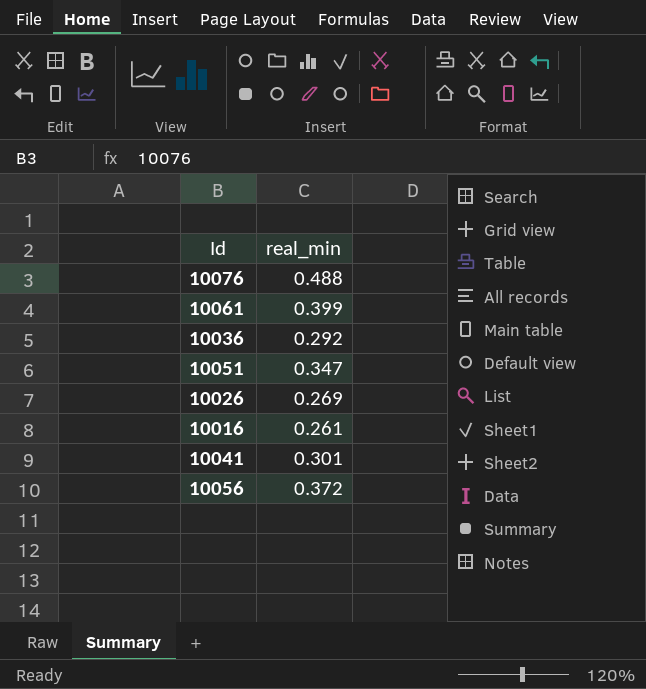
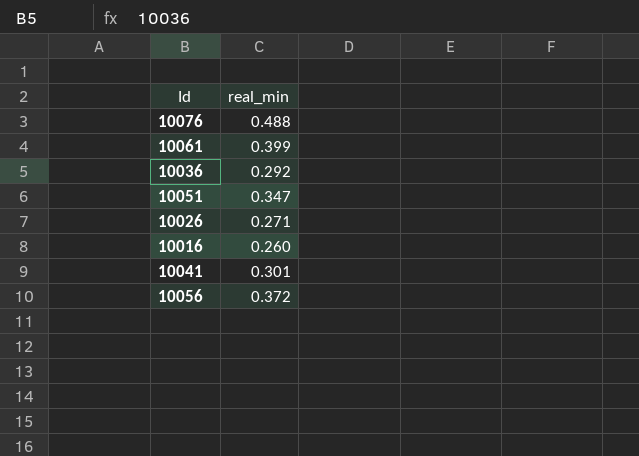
10026 | real_min: 0.269 -> 0.271
10016 | real_min: 0.261 -> 0.260

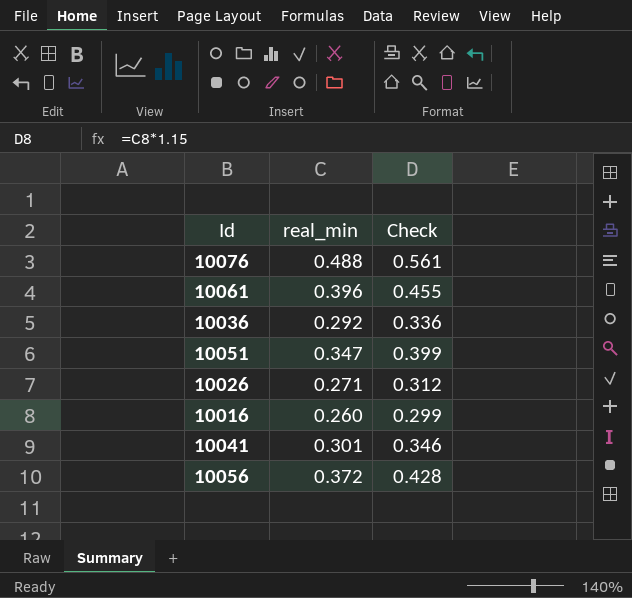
column Check | formula: none -> [real_min] * 1.15
10061 | real_min: 0.399 -> 0.396

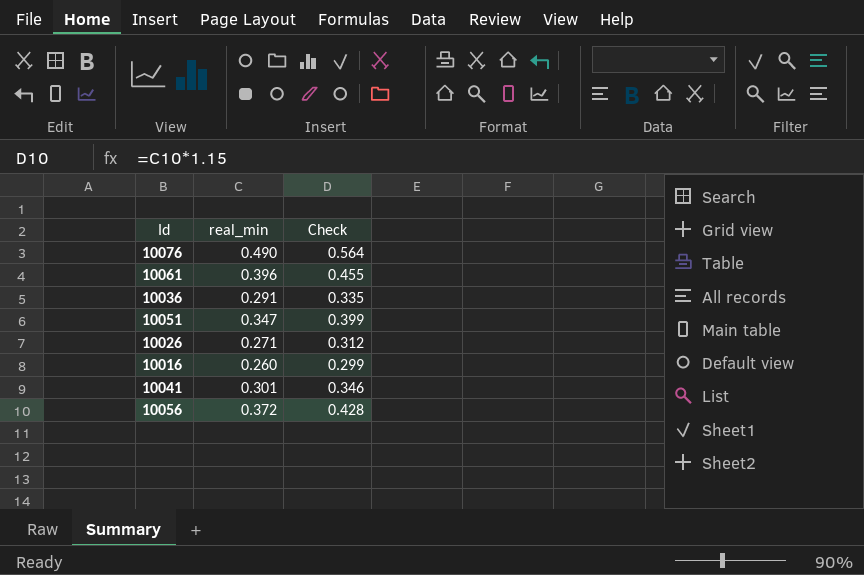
10076 | real_min: 0.488 -> 0.490
10076 | Check: 0.561 -> 0.564
10036 | real_min: 0.292 -> 0.291
10036 | Check: 0.336 -> 0.335

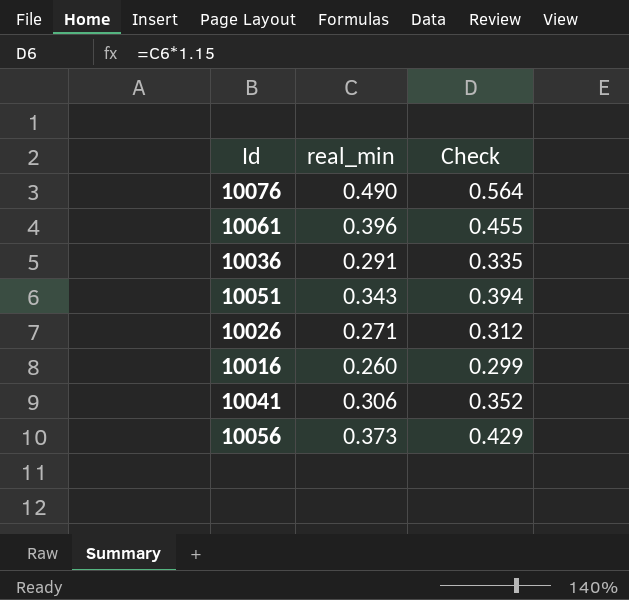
10051 | real_min: 0.347 -> 0.343
10051 | Check: 0.399 -> 0.394
10041 | real_min: 0.301 -> 0.306
10041 | Check: 0.346 -> 0.352
10056 | real_min: 0.372 -> 0.373
10056 | Check: 0.428 -> 0.429

